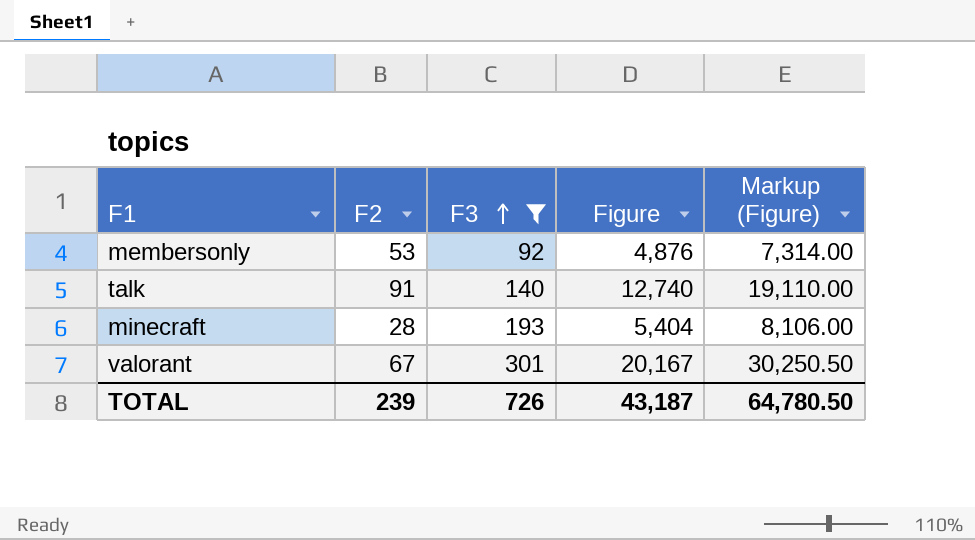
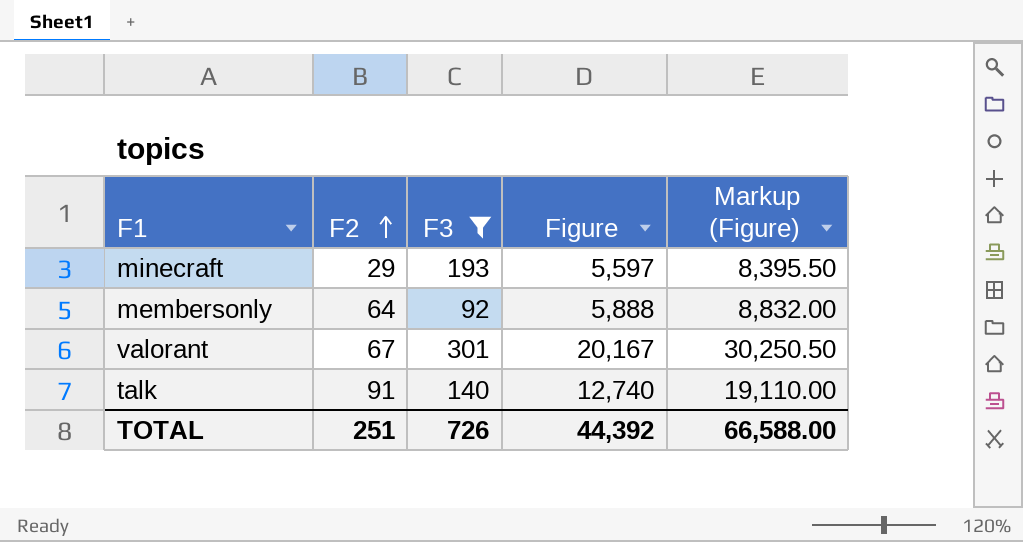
row order: F3 ascending -> F2 ascending
minecraft | F2: 28 -> 29
minecraft | Figure: 5,404 -> 5,597
minecraft | Markup (Figure): 8,106.00 -> 8,395.50
membersonly | F2: 53 -> 64
membersonly | Figure: 4,876 -> 5,888
membersonly | Markup (Figure): 7,314.00 -> 8,832.00
TOTAL | F2: 239 -> 251
TOTAL | Figure: 43,187 -> 44,392
TOTAL | Markup (Figure): 64,780.50 -> 66,588.00

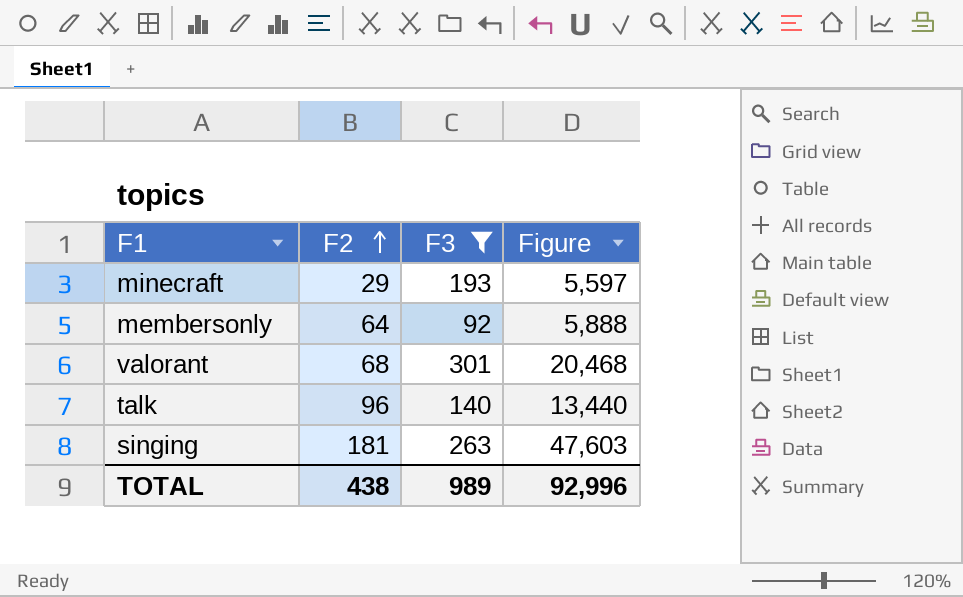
column Markup (Figure) | formula: [Figure] * 1.5 -> none
valorant | F2: 67 -> 68
valorant | Figure: 20,167 -> 20,468
talk | F2: 91 -> 96
talk | Figure: 12,740 -> 13,440
row singing: none -> 181 | 263 | 47,603
TOTAL | F2: 251 -> 438
TOTAL | F3: 726 -> 989
TOTAL | Figure: 44,392 -> 92,996

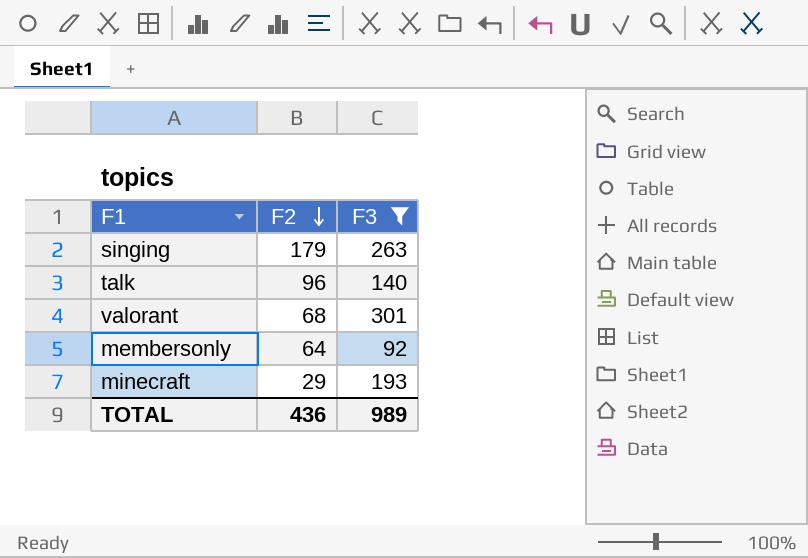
row order: F2 ascending -> F2 descending
column Figure | formula: [F2] * [F3] -> none
singing | F2: 181 -> 179
TOTAL | F2: 438 -> 436

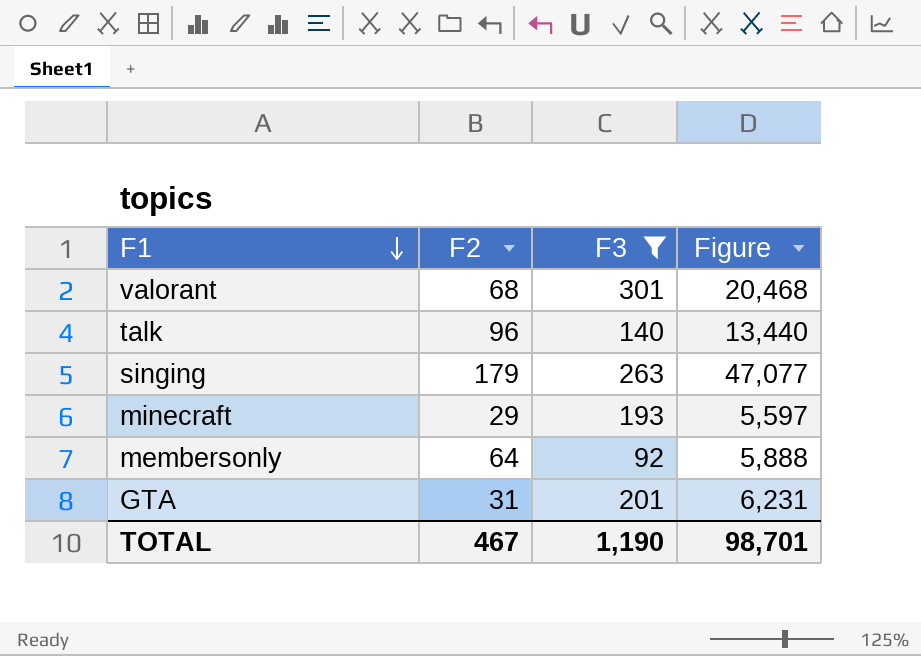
row order: F2 descending -> F1 descending
column Figure | formula: none -> [F2] * [F3]
row GTA: none -> 31 | 201 | 6,231
TOTAL | F2: 436 -> 467
TOTAL | F3: 989 -> 1,190

